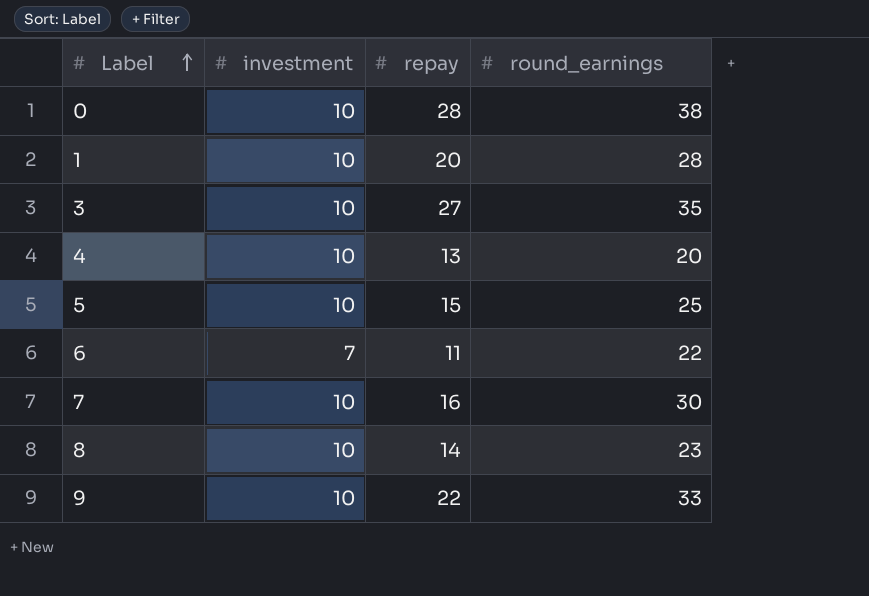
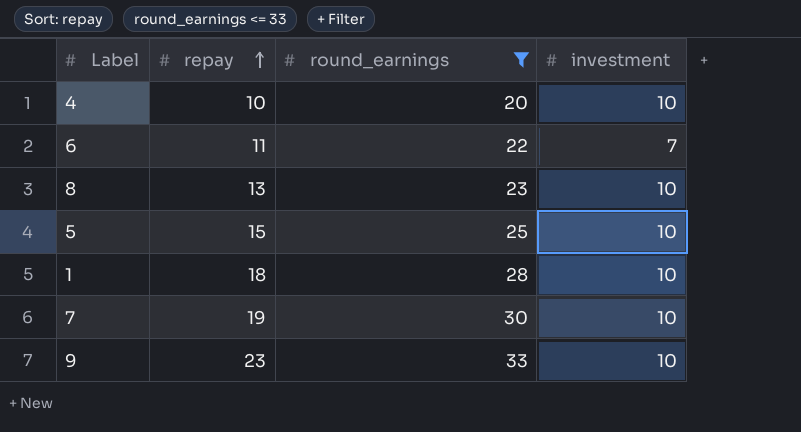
filter: none -> round_earnings <= 33
row order: Label ascending -> repay ascending
column investment | position: 2 -> 4
4 | repay: 13 -> 10
8 | repay: 14 -> 13
1 | repay: 20 -> 18
7 | repay: 16 -> 19
9 | repay: 22 -> 23

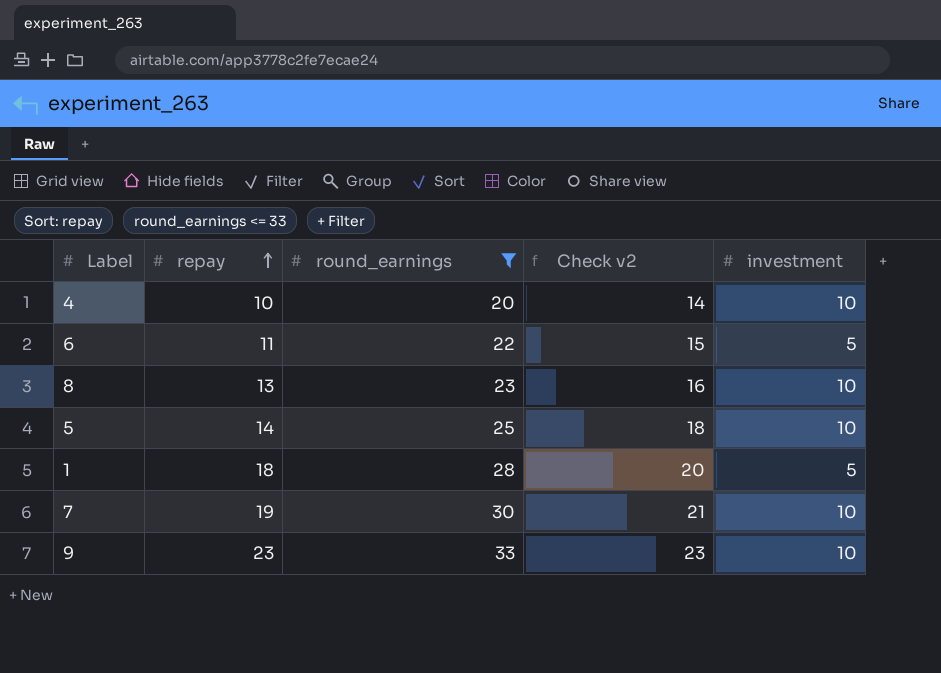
column Check v2 | formula: none -> [round_earnings] * 0.7
6 | investment: 7 -> 5
5 | repay: 15 -> 14
1 | investment: 10 -> 5

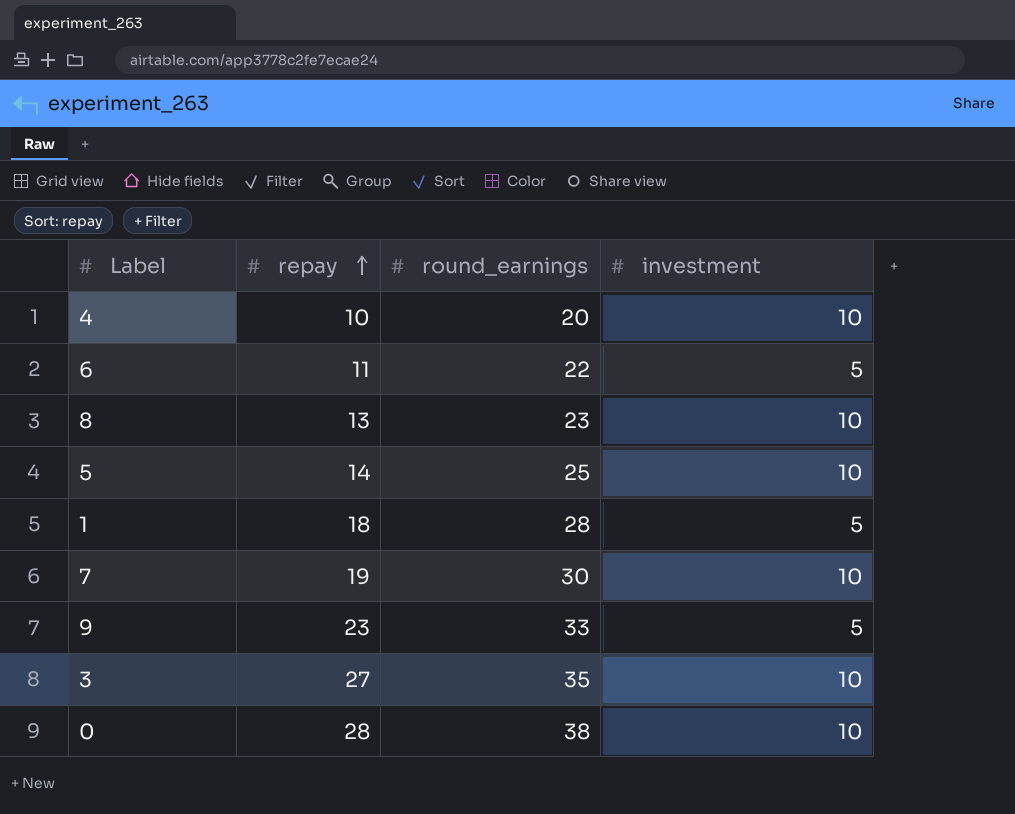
filter: round_earnings <= 33 -> none
column Check v2 | formula: [round_earnings] * 0.7 -> none
9 | investment: 10 -> 5

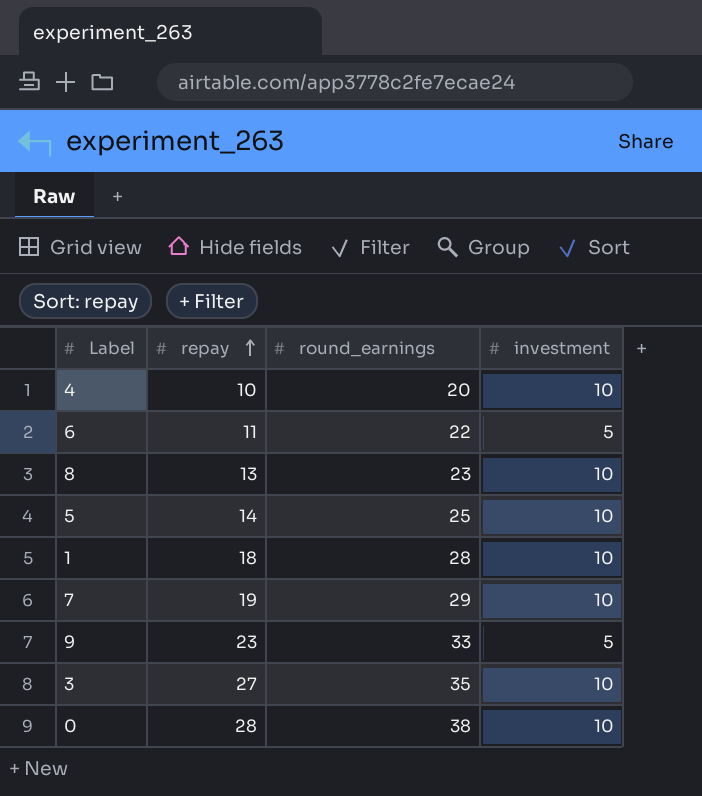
1 | investment: 5 -> 10
7 | round_earnings: 30 -> 29

